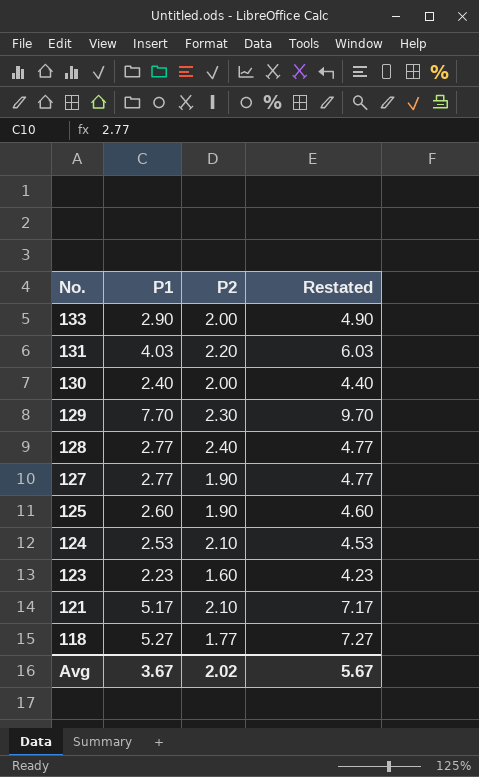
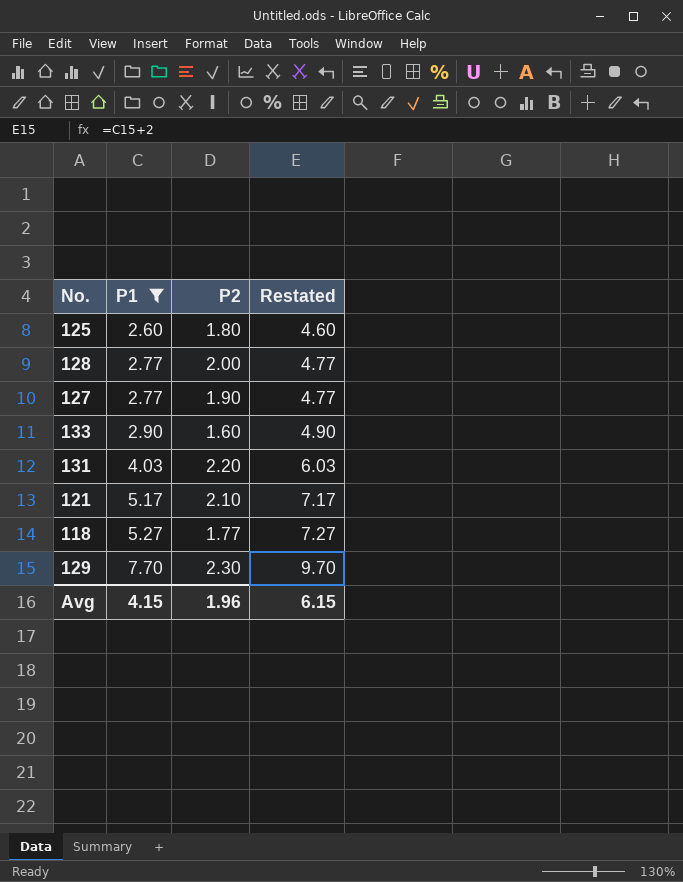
filter: none -> P1 >= 2.60
row order: No. descending -> P1 ascending
125 | P2: 1.90 -> 1.80
128 | P2: 2.40 -> 2.00
133 | P2: 2.00 -> 1.60
Avg | P1: 3.67 -> 4.15
Avg | P2: 2.02 -> 1.96
Avg | Restated: 5.67 -> 6.15

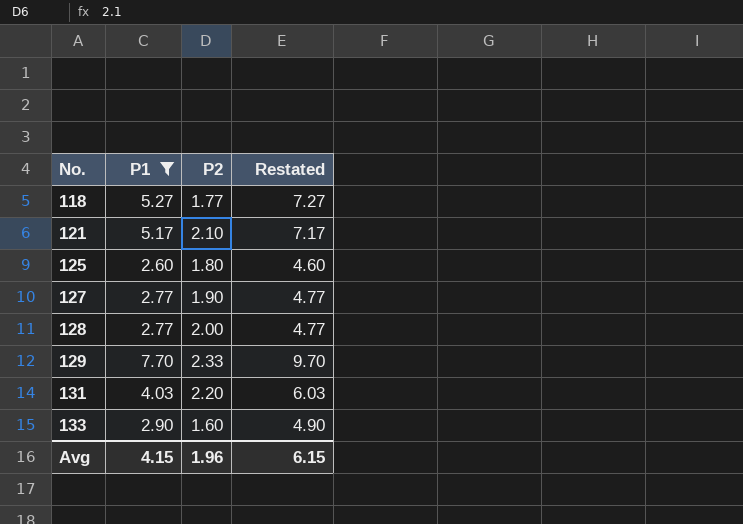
row order: P1 ascending -> No. ascending
129 | P2: 2.30 -> 2.33

